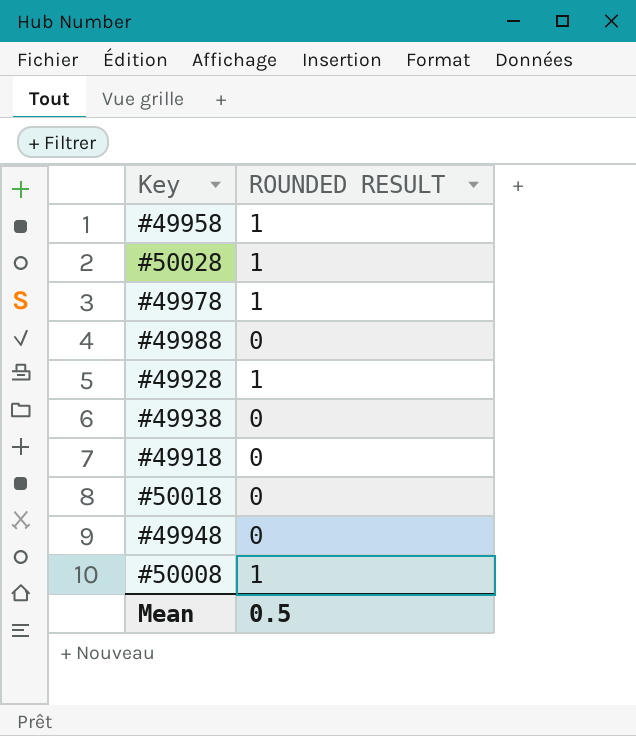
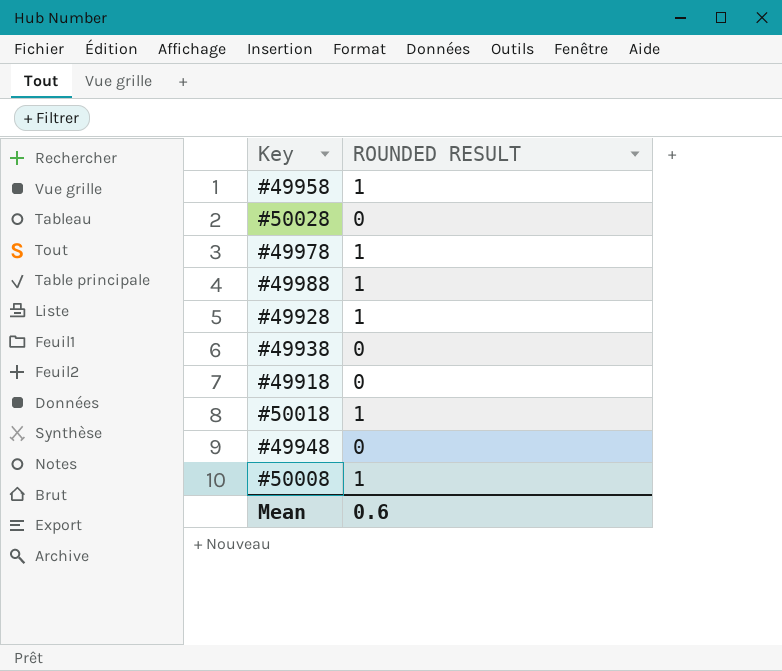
#50028 | ROUNDED RESULT: 1 -> 0
#49988 | ROUNDED RESULT: 0 -> 1
#50018 | ROUNDED RESULT: 0 -> 1
Mean | ROUNDED RESULT: 0.5 -> 0.6

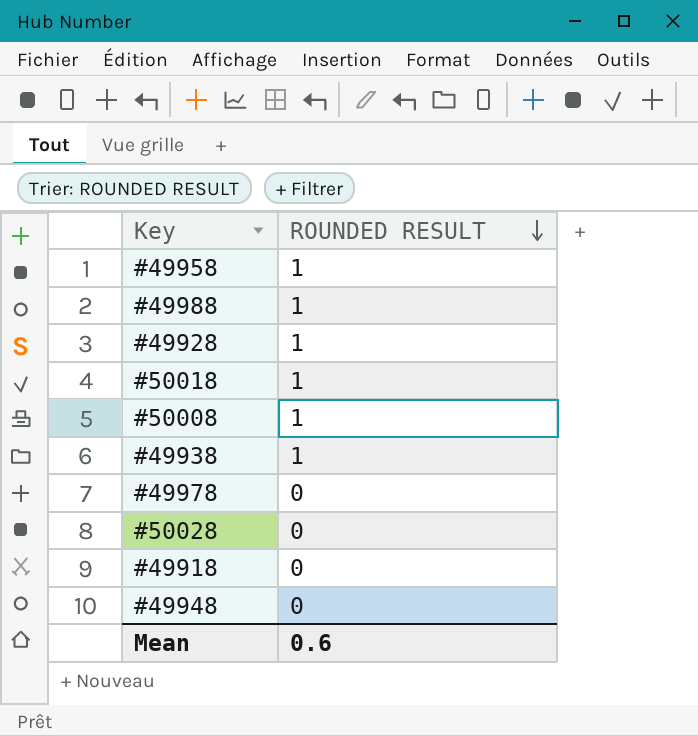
row order: none -> ROUNDED RESULT descending
#49938 | ROUNDED RESULT: 0 -> 1
#49978 | ROUNDED RESULT: 1 -> 0

